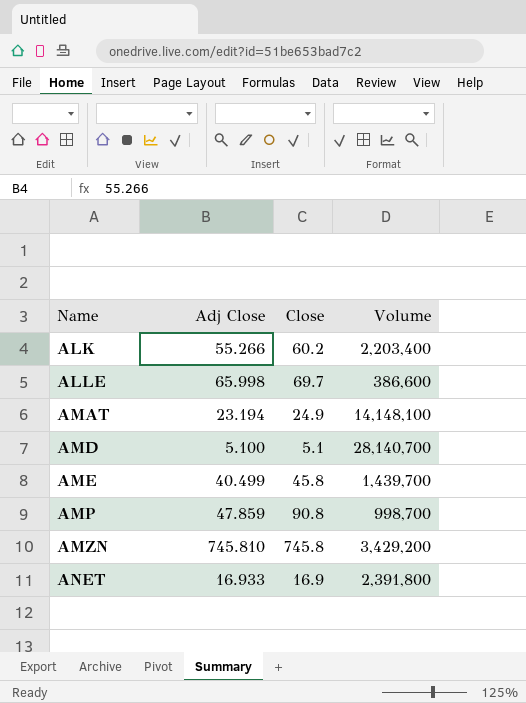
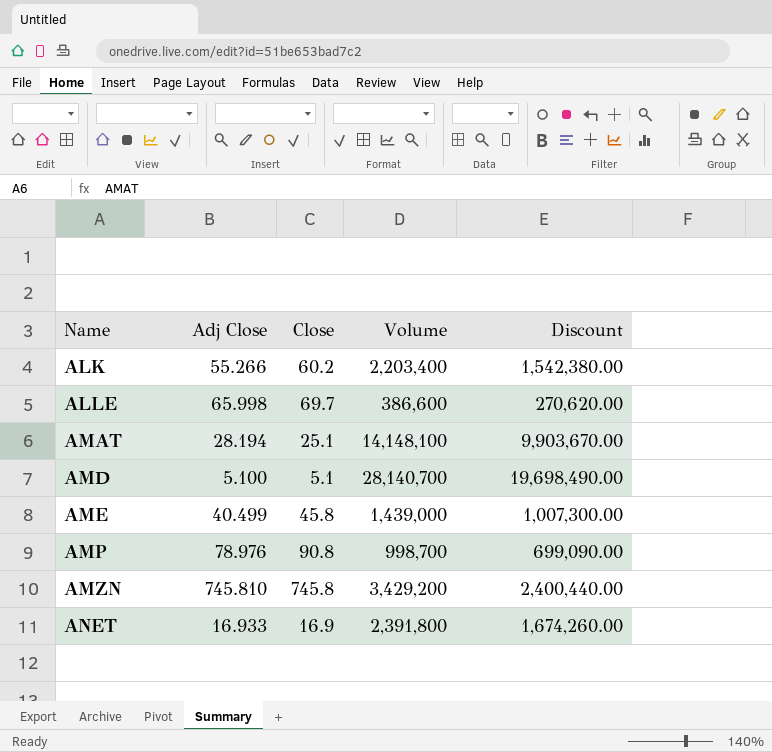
column Discount | formula: none -> [Volume] * 0.7
AMAT | Adj Close: 23.194 -> 28.194
AMAT | Close: 24.9 -> 25.1
AME | Volume: 1,439,700 -> 1,439,000
AMP | Adj Close: 47.859 -> 78.976

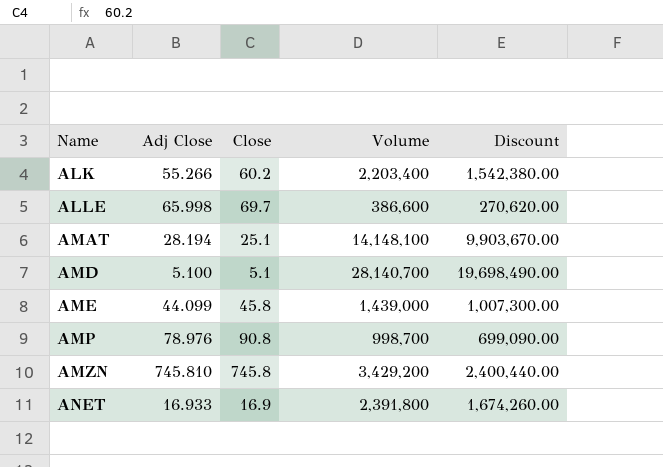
AME | Adj Close: 40.499 -> 44.099

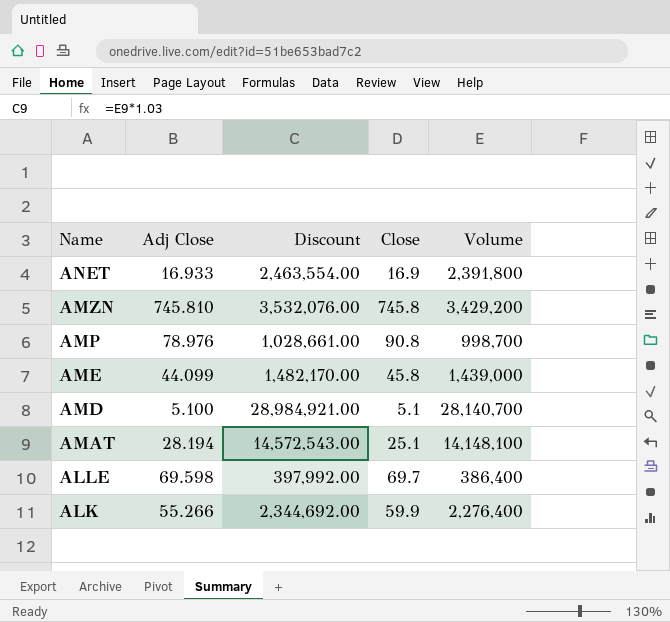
row order: Name ascending -> Name descending
column Discount | formula: [Volume] * 0.7 -> [Volume] * 1.03
column Discount | position: 5 -> 3
ALLE | Adj Close: 65.998 -> 69.598
ALLE | Volume: 386,600 -> 386,400
ALK | Close: 60.2 -> 59.9
ALK | Volume: 2,203,400 -> 2,276,400

